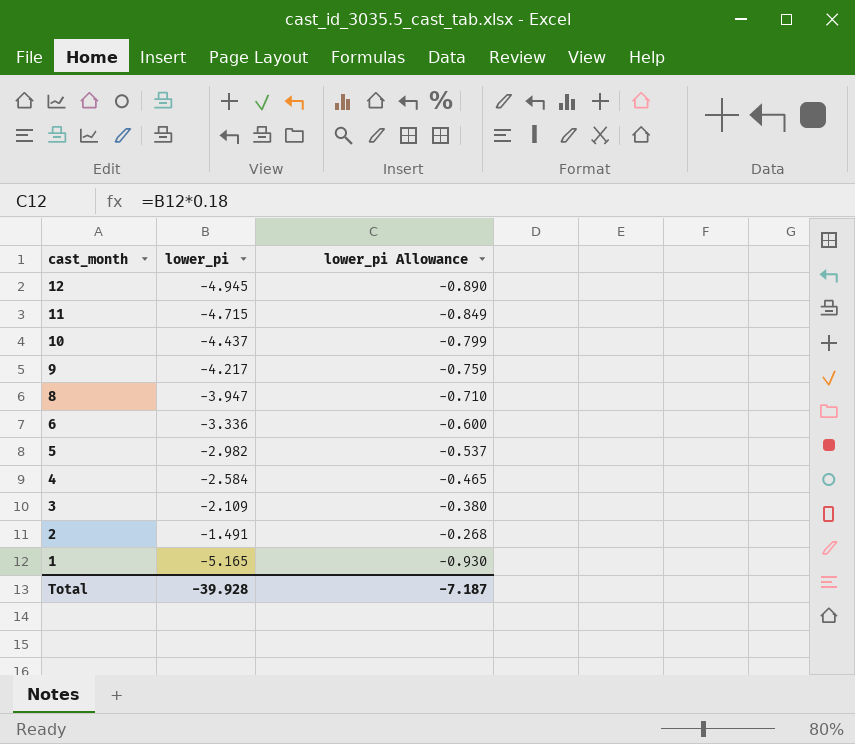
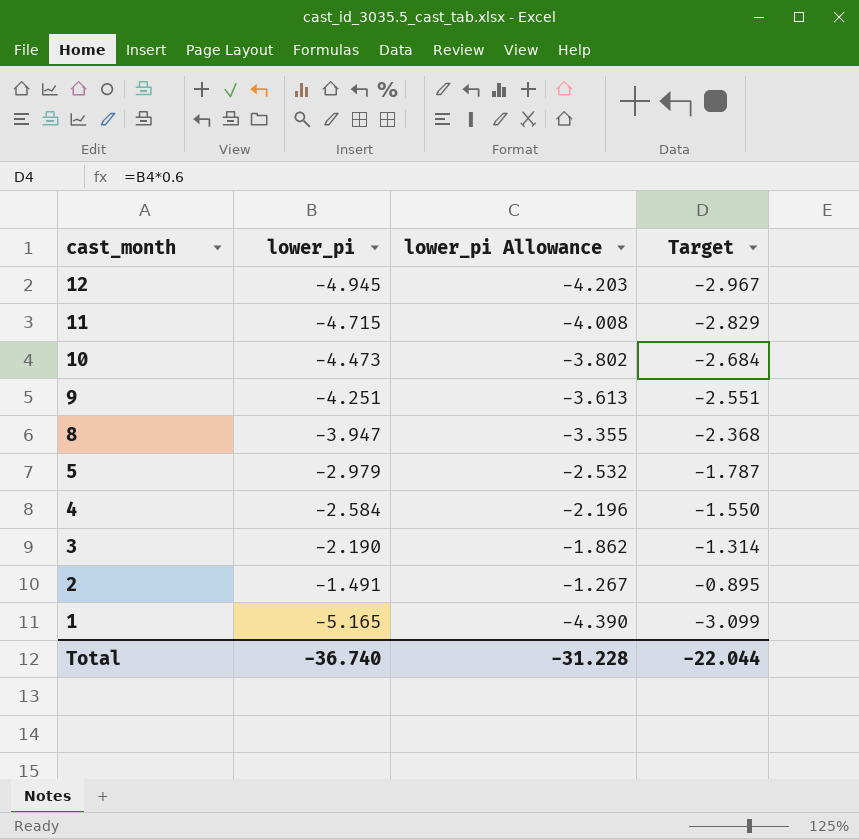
column lower_pi Allowance | formula: [lower_pi] * 0.18 -> [lower_pi] * 0.85
column Target | formula: none -> [lower_pi] * 0.6
row 6: -3.336 | -0.600 -> none
10 | lower_pi: -4.437 -> -4.473
9 | lower_pi: -4.217 -> -4.251
5 | lower_pi: -2.982 -> -2.979
3 | lower_pi: -2.109 -> -2.190
Total | lower_pi: -39.928 -> -36.740
Total | lower_pi Allowance: -7.187 -> -31.228

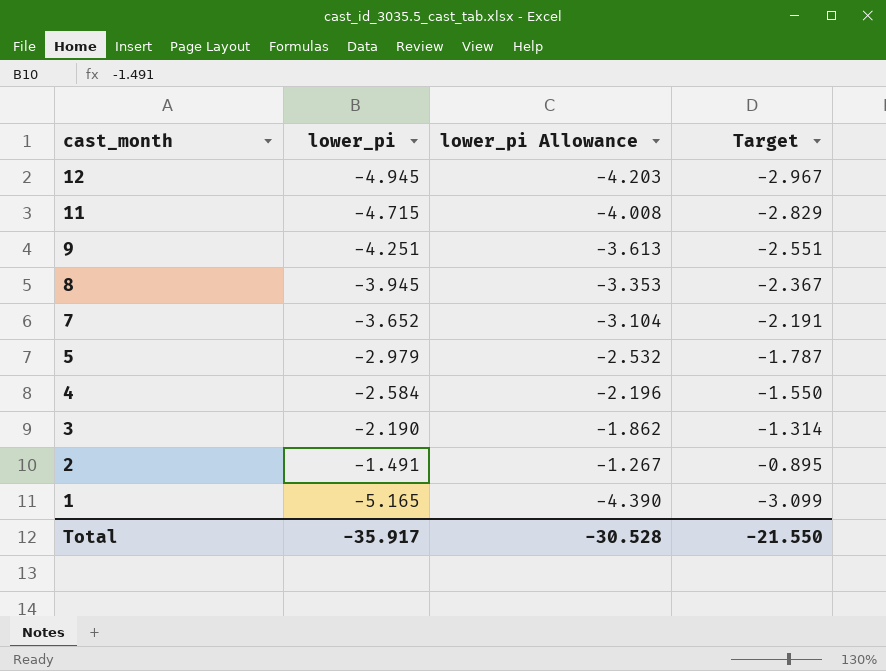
row 10: -4.473 | -3.802 | -2.684 -> none
8 | lower_pi: -3.947 -> -3.945
8 | lower_pi Allowance: -3.355 -> -3.353
8 | Target: -2.368 -> -2.367
row 7: none -> -3.652 | -3.104 | -2.191
Total | lower_pi: -36.740 -> -35.917
Total | lower_pi Allowance: -31.228 -> -30.528
Total | Target: -22.044 -> -21.550

